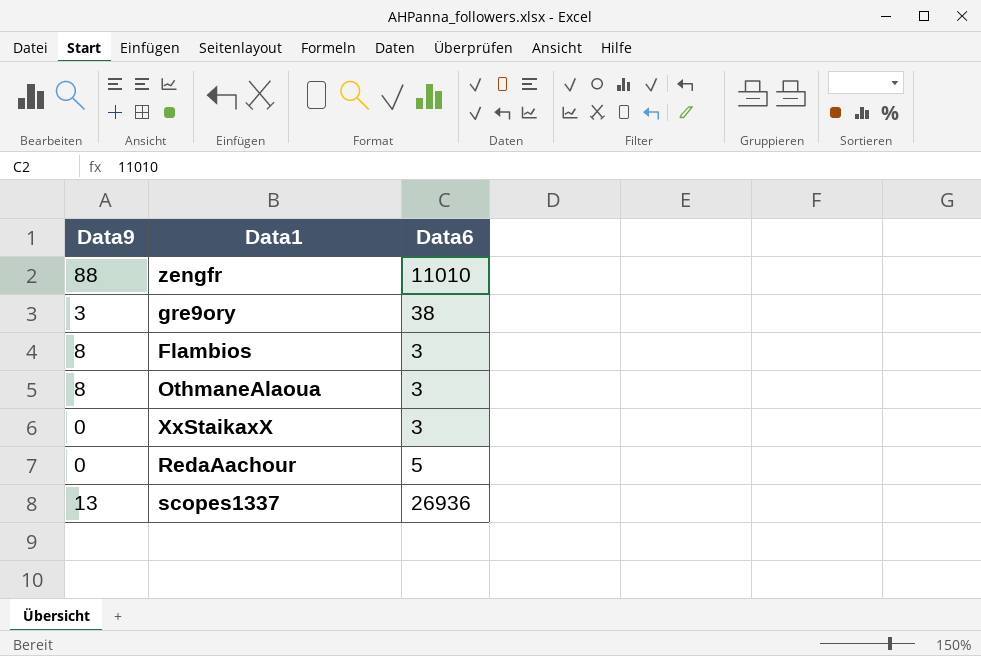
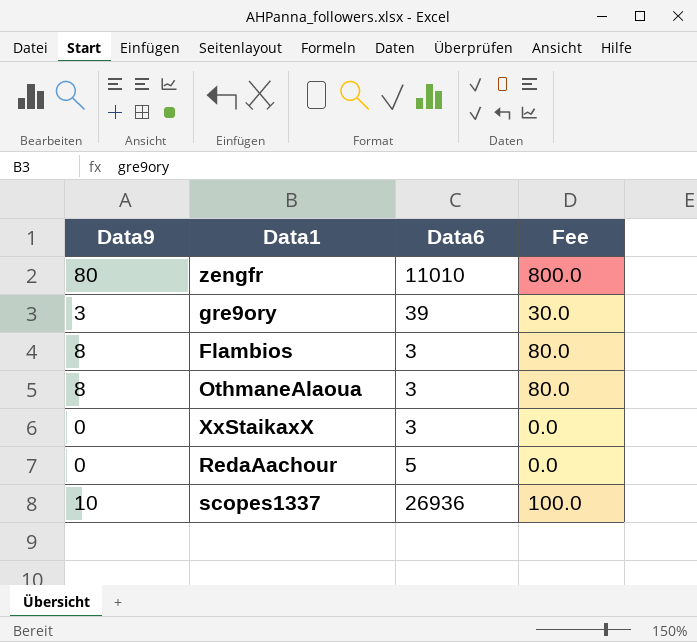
column Fee | formula: none -> [Data9] * 10
zengfr | Data9: 88 -> 80
gre9ory | Data6: 38 -> 39
scopes1337 | Data9: 13 -> 10

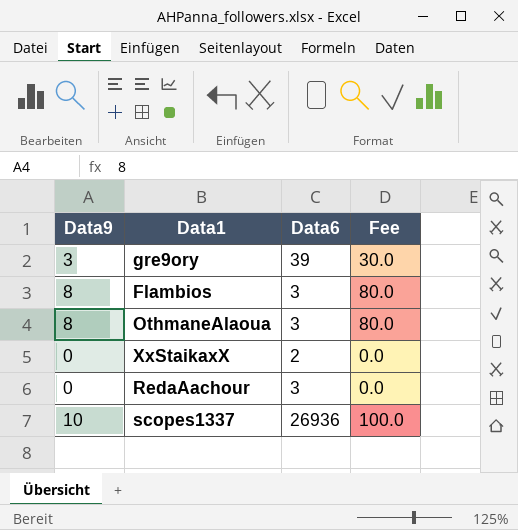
row zengfr: 80 | 11010 | 800.0 -> none
XxStaikaxX | Data6: 3 -> 2
RedaAachour | Data6: 5 -> 3

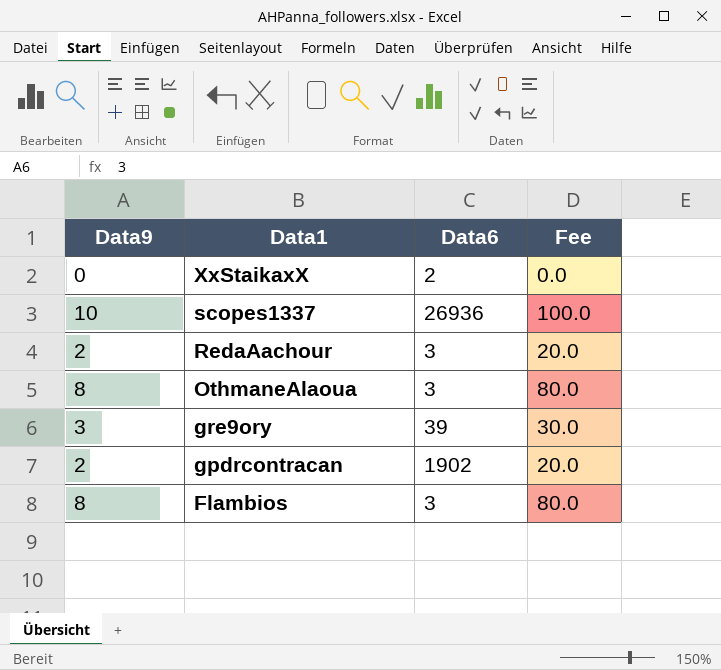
row order: none -> Data1 descending
RedaAachour | Data9: 0 -> 2
RedaAachour | Fee: 0.0 -> 20.0
row gpdrcontracan: none -> 2 | 1902 | 20.0

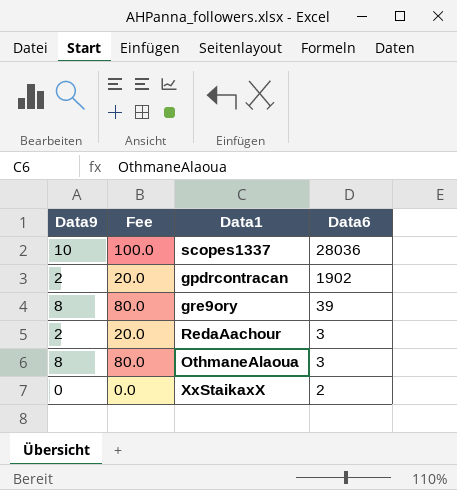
row order: Data1 descending -> Data6 descending
column Fee | position: 4 -> 2
row Flambios: 8 | 3 | 80.0 -> none
scopes1337 | Data6: 26936 -> 28036
gre9ory | Data9: 3 -> 8
gre9ory | Fee: 30.0 -> 80.0

